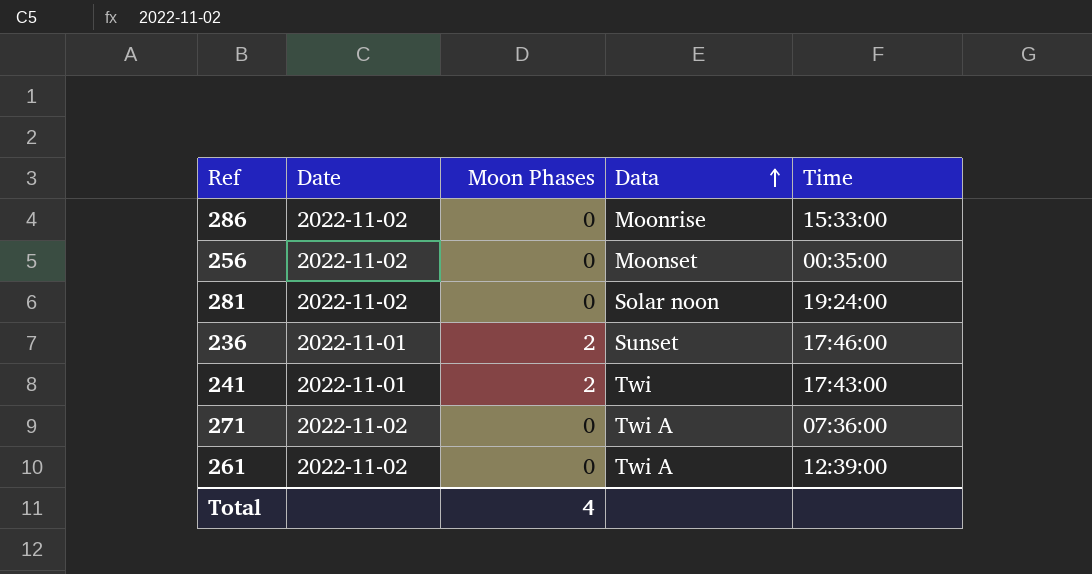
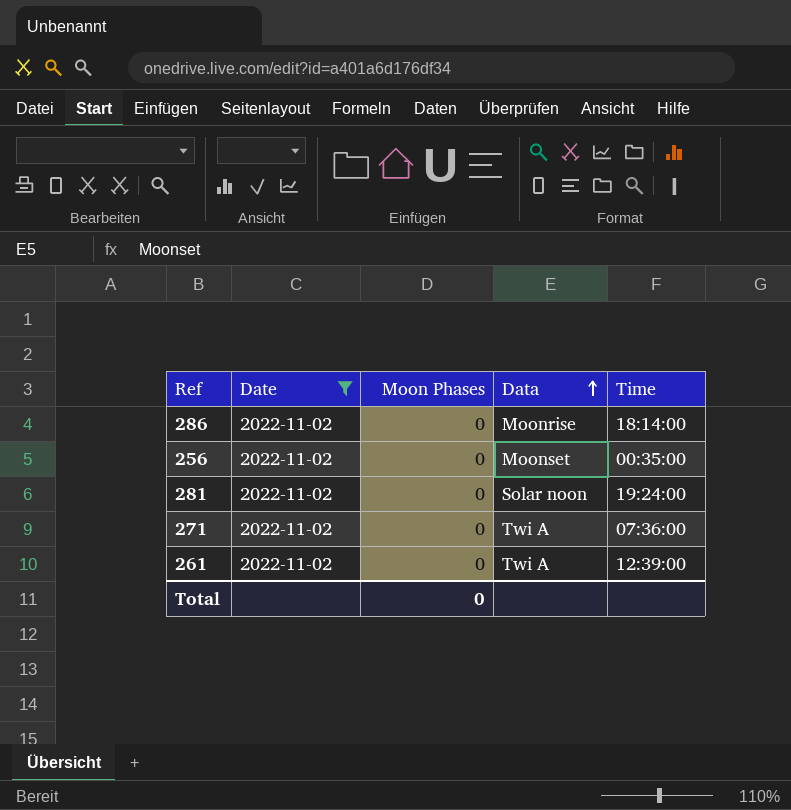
filter: none -> Date = 2022-11-02
286 | Time: 15:33:00 -> 18:14:00
Total | Moon Phases: 4 -> 0

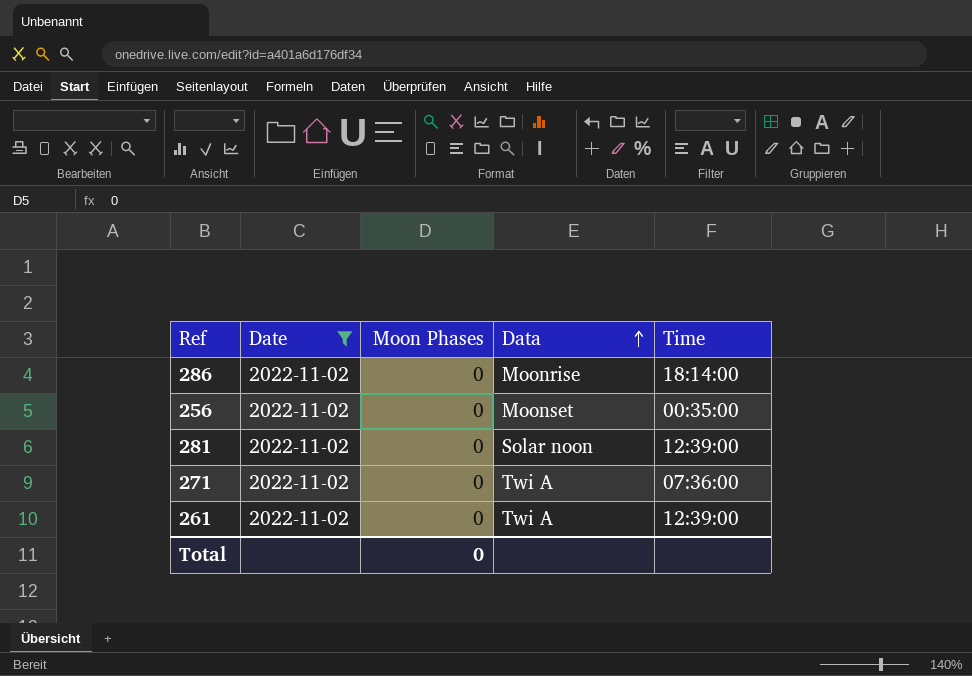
281 | Time: 19:24:00 -> 12:39:00

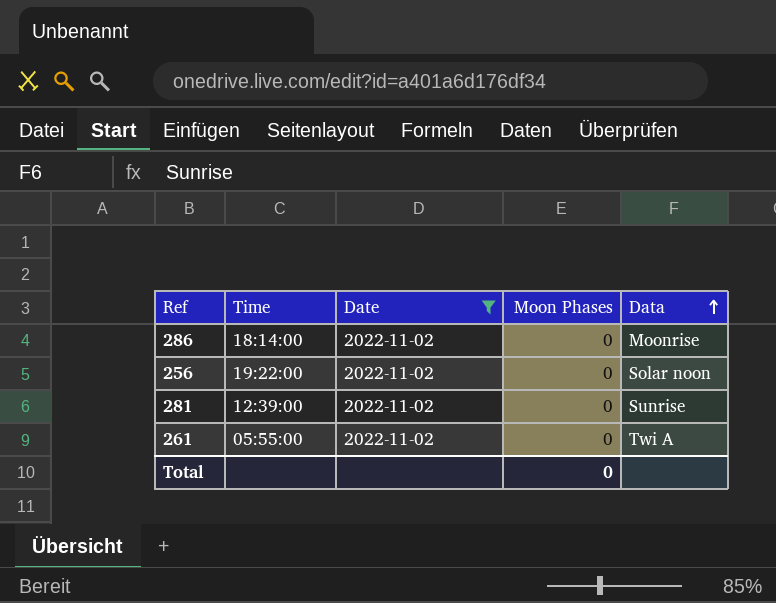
column Time | position: 5 -> 2
row 271: 2022-11-02 | 0 | Twi A | 07:36:00 -> none
256 | Time: 00:35:00 -> 19:22:00
256 | Data: Moonset -> Solar noon
281 | Data: Solar noon -> Sunrise
261 | Time: 12:39:00 -> 05:55:00

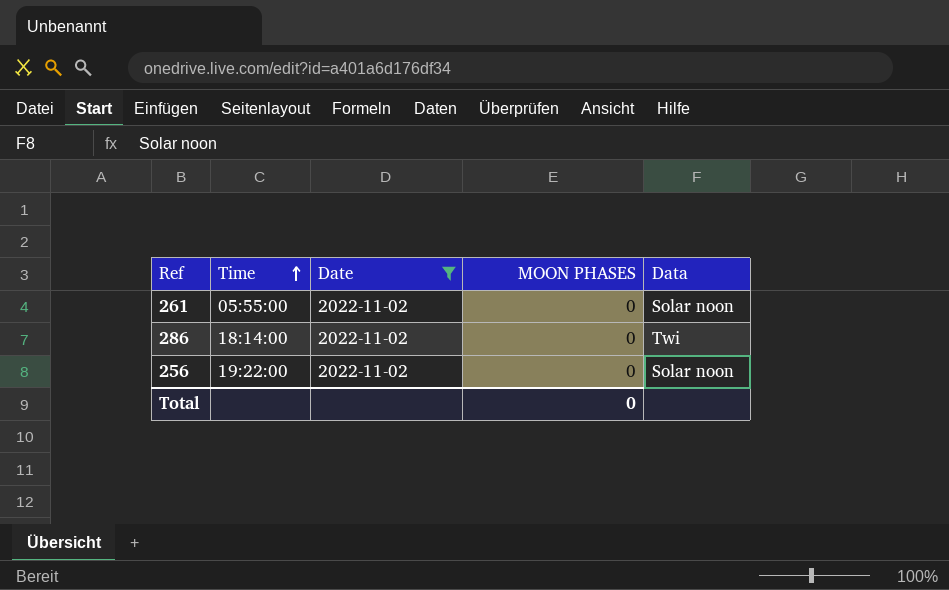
row order: Data ascending -> Time ascending
column name: Moon Phases -> MOON PHASES
row 281: 12:39:00 | 2022-11-02 | 0 | Sunrise -> none
261 | Data: Twi A -> Solar noon
286 | Data: Moonrise -> Twi

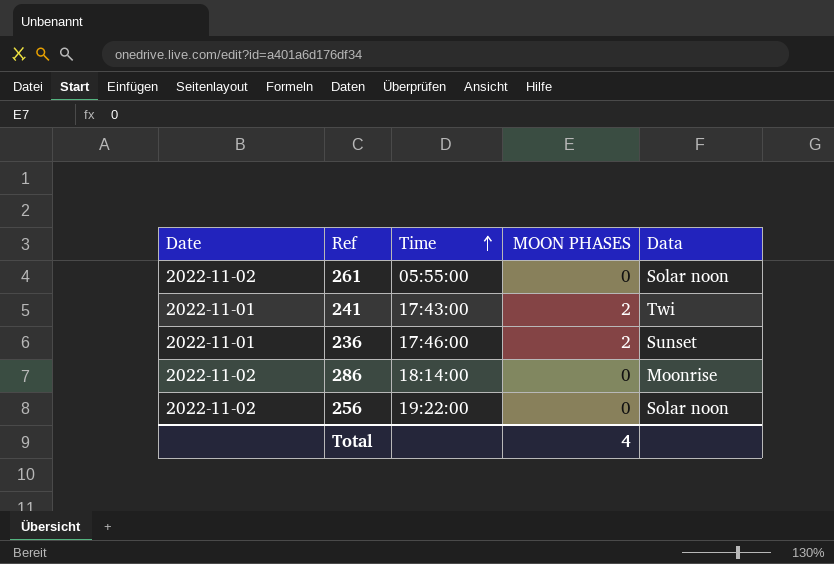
filter: Date = 2022-11-02 -> none
column Date | position: 3 -> 1
286 | Data: Twi -> Moonrise
Total | MOON PHASES: 0 -> 4

